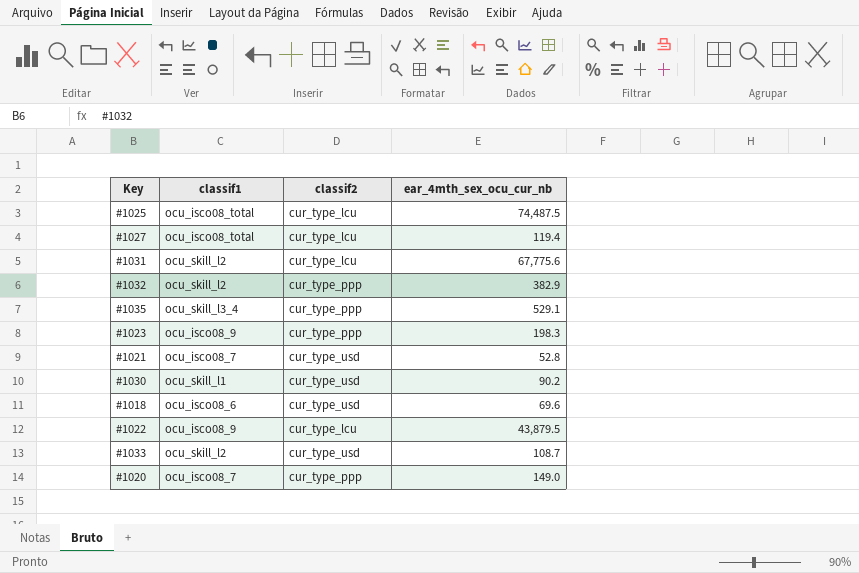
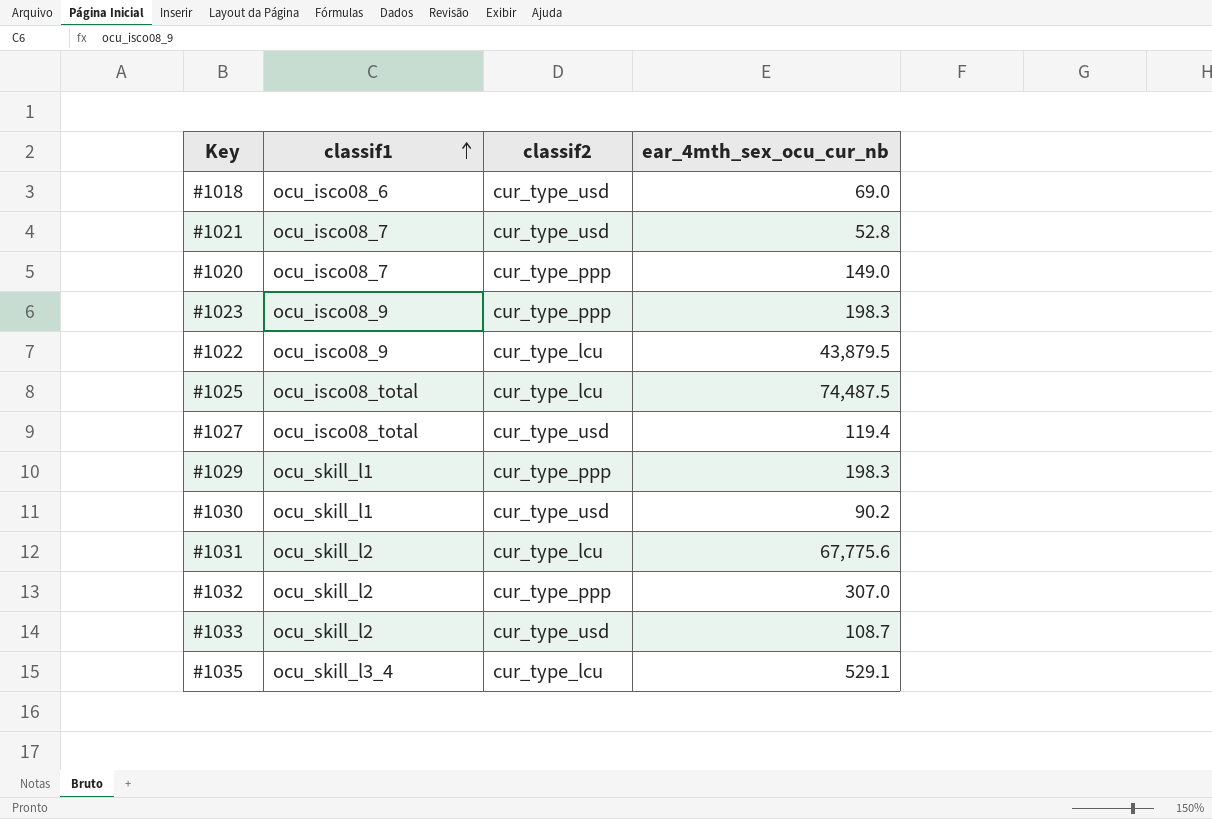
row order: none -> classif1 ascending
#1018 | ear_4mth_sex_ocu_cur_nb: 69.6 -> 69.0
#1027 | classif2: cur_type_lcu -> cur_type_usd
row #1029: none -> ocu_skill_l1 | cur_type_ppp | 198.3
#1032 | ear_4mth_sex_ocu_cur_nb: 382.9 -> 307.0
#1035 | classif2: cur_type_ppp -> cur_type_lcu

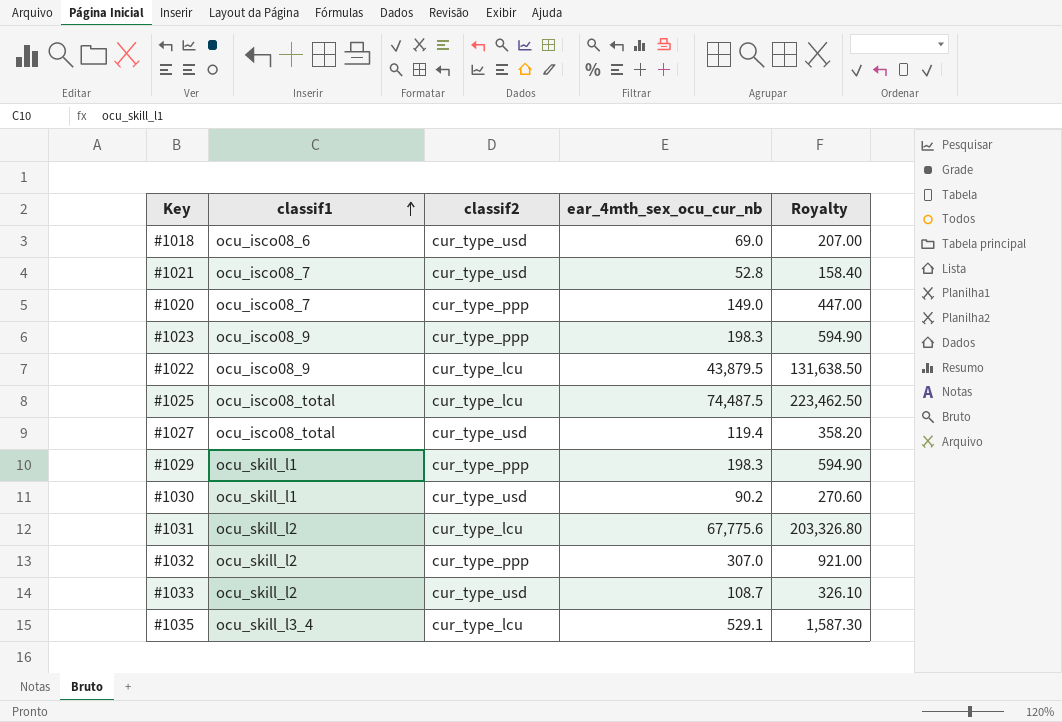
column Royalty | formula: none -> [ear_4mth_sex_ocu_cur_nb] * 3

